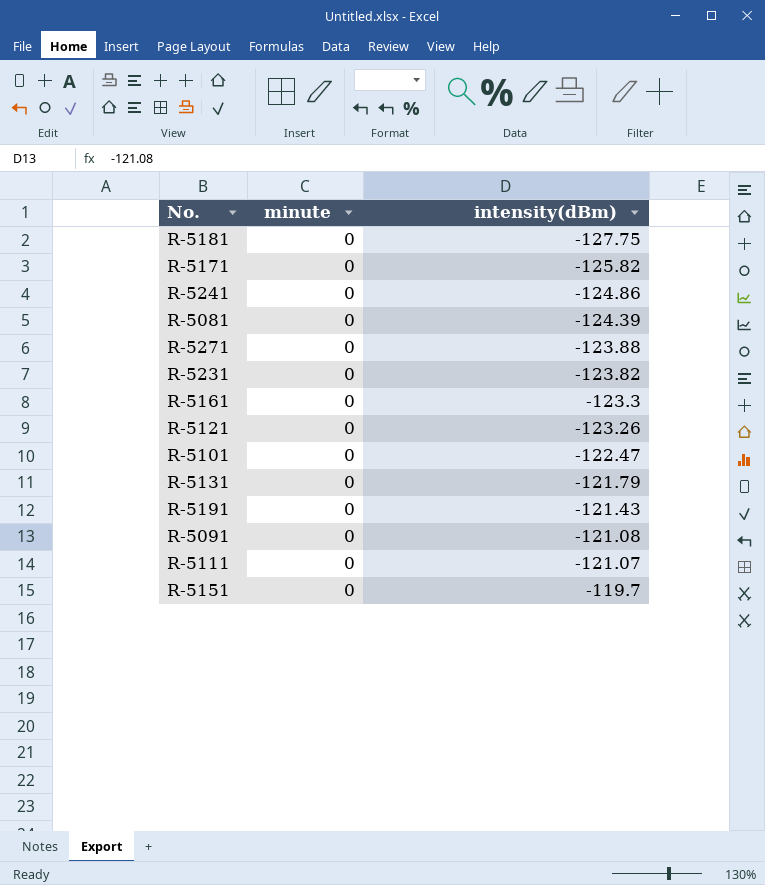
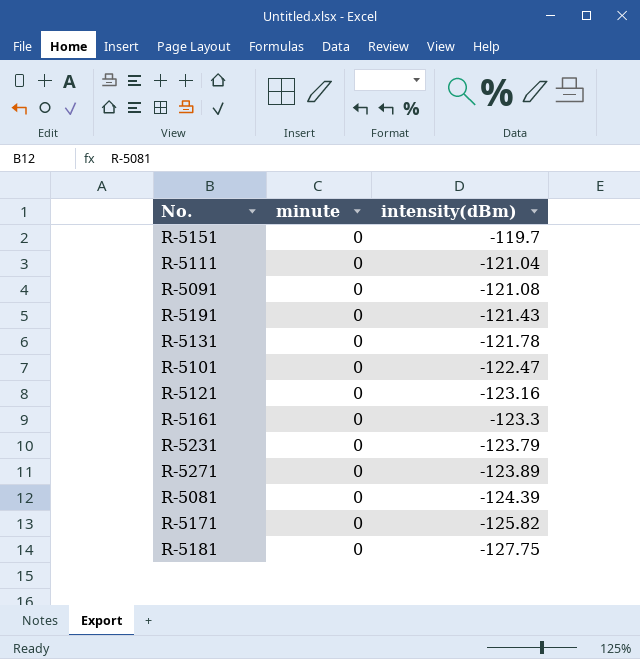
row order: intensity(dBm) ascending -> intensity(dBm) descending
row R-5241: 0 | -124.86 -> none
R-5111 | intensity(dBm): -121.07 -> -121.04
R-5131 | intensity(dBm): -121.79 -> -121.78
R-5121 | intensity(dBm): -123.26 -> -123.16
R-5231 | intensity(dBm): -123.82 -> -123.79
R-5271 | intensity(dBm): -123.88 -> -123.89

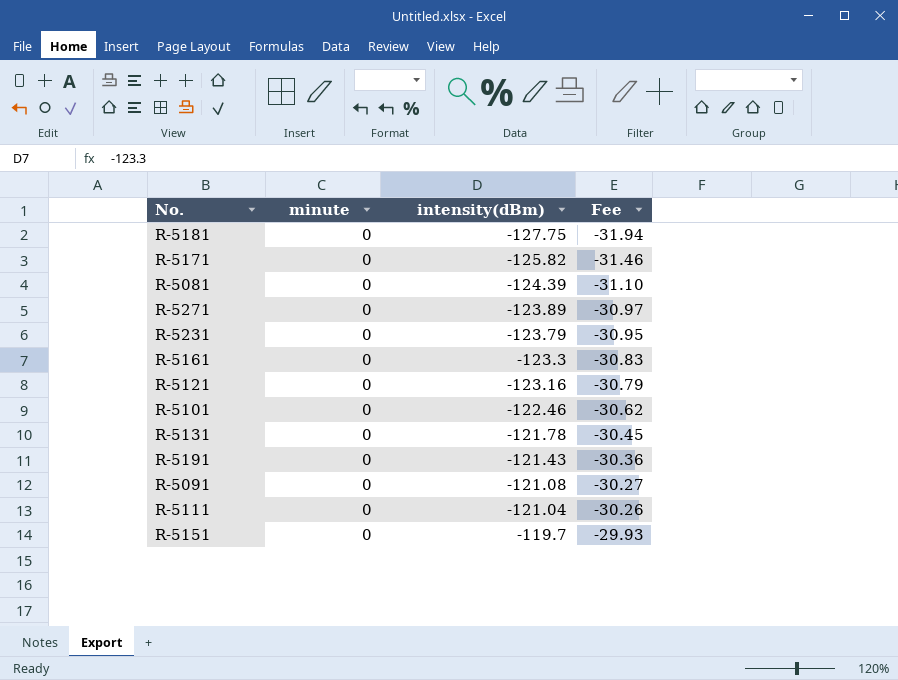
row order: intensity(dBm) descending -> intensity(dBm) ascending
column Fee | formula: none -> [intensity(dBm)] * 0.25
R-5101 | intensity(dBm): -122.47 -> -122.46

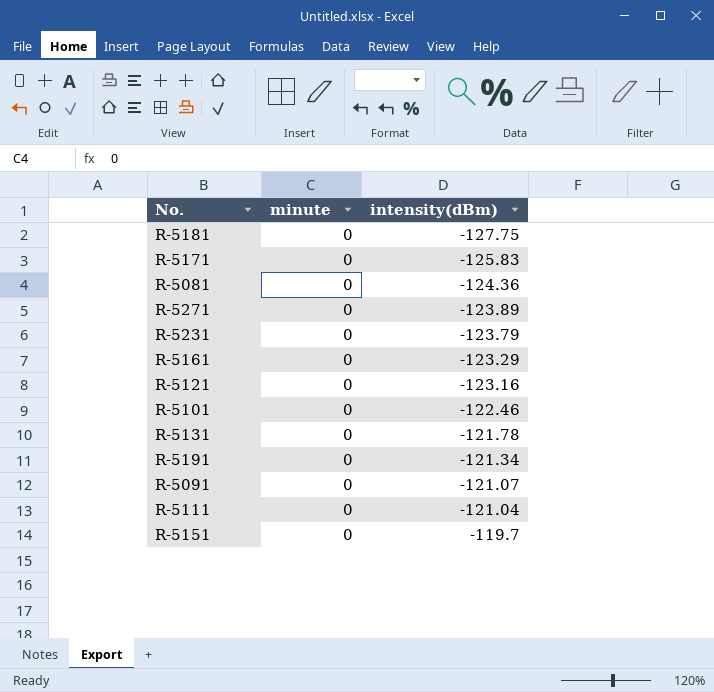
column Fee | formula: [intensity(dBm)] * 0.25 -> none
R-5171 | intensity(dBm): -125.82 -> -125.83
R-5081 | intensity(dBm): -124.39 -> -124.36
R-5161 | intensity(dBm): -123.3 -> -123.29
R-5191 | intensity(dBm): -121.43 -> -121.34
R-5091 | intensity(dBm): -121.08 -> -121.07

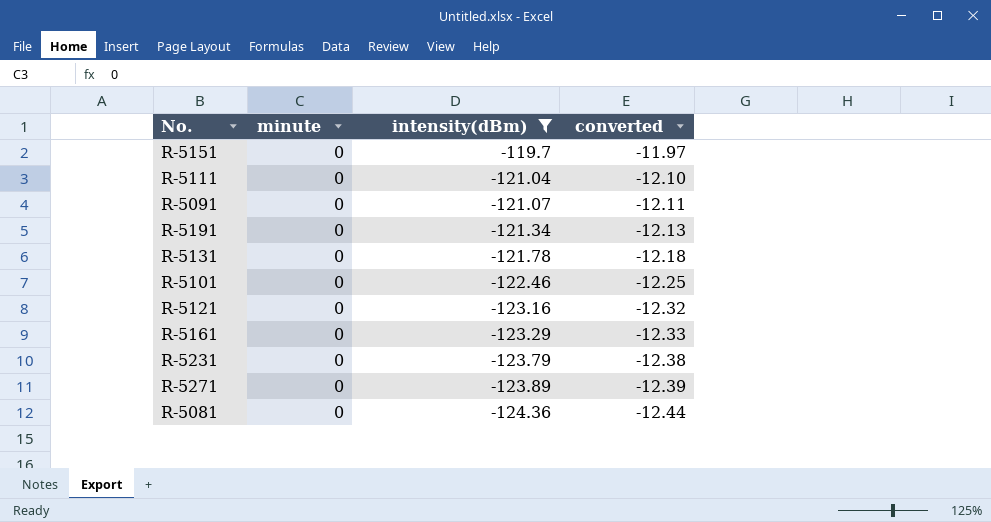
filter: none -> intensity(dBm) >= -124.36
row order: intensity(dBm) ascending -> intensity(dBm) descending
column converted | formula: none -> [intensity(dBm)] * 0.1

